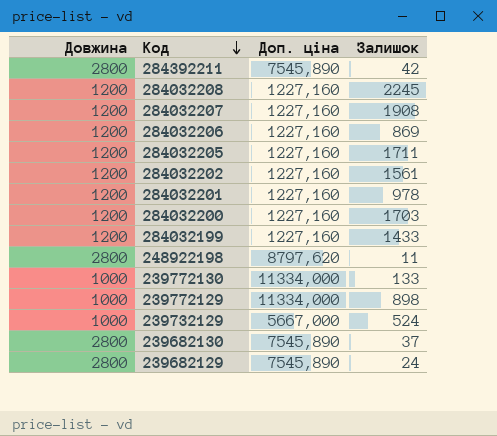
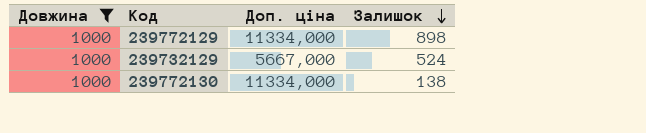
filter: none -> Довжина = 1000
row order: Код descending -> Залишок descending
239772130 | Залишок: 133 -> 138

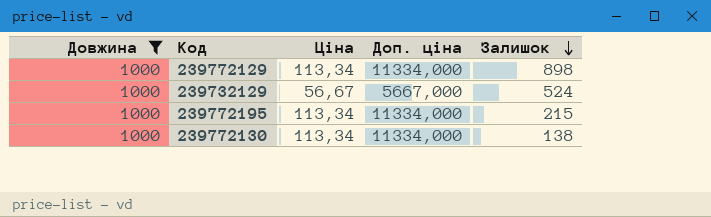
column Ціна | position: none -> 3
row 239772195: none -> 1000 | 113,34 | 11334,000 | 215

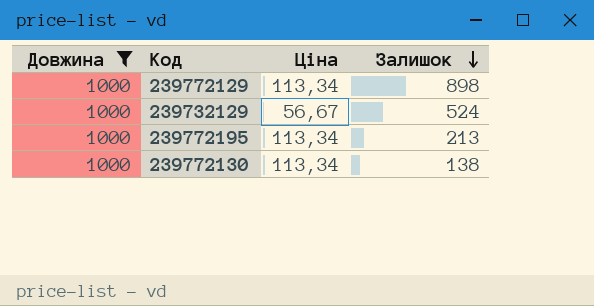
column Доп. ціна | position: 4 -> none
239772195 | Залишок: 215 -> 213

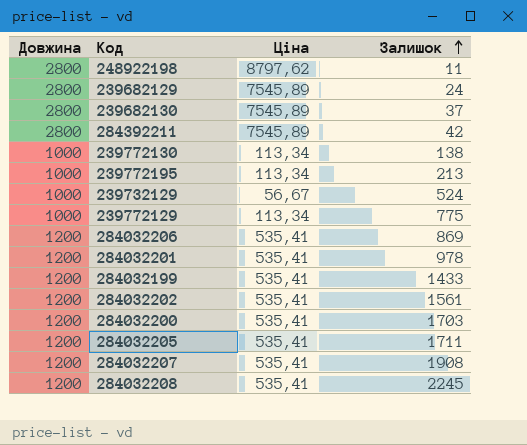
filter: Довжина = 1000 -> none
row order: Залишок descending -> Залишок ascending
239772129 | Залишок: 898 -> 775

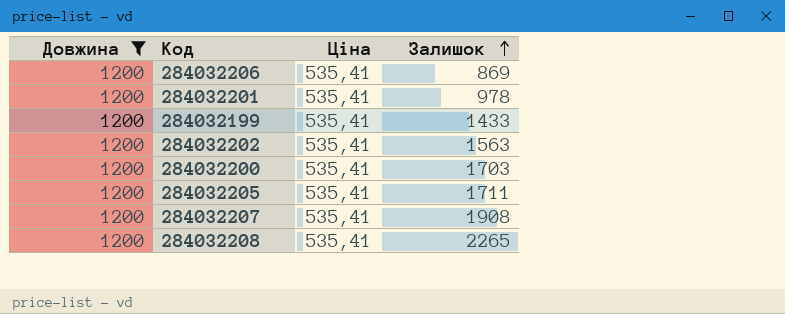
filter: none -> Довжина = 1200
284032202 | Залишок: 1561 -> 1563
284032208 | Залишок: 2245 -> 2265

